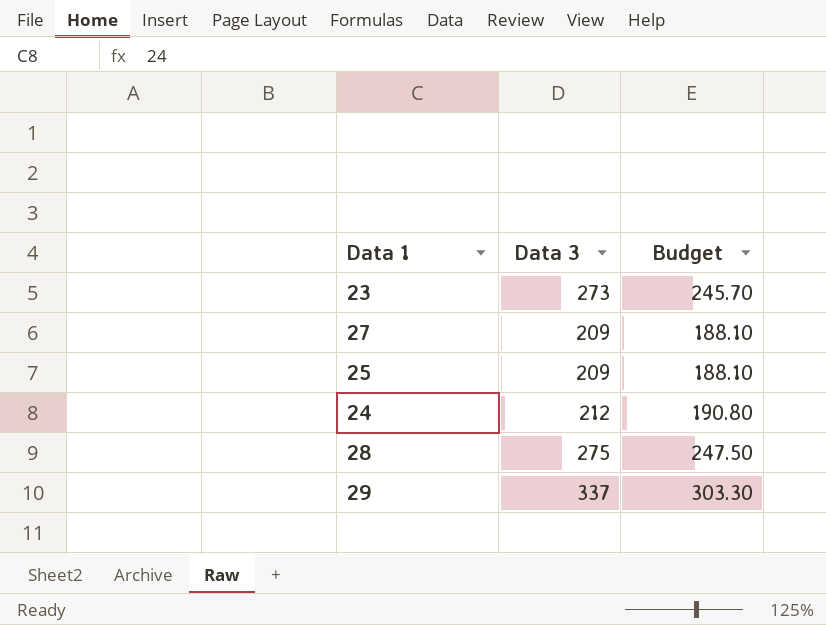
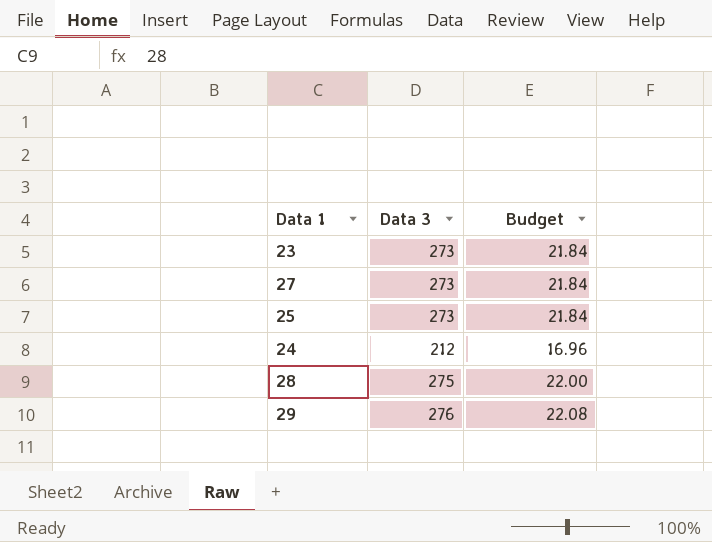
column Budget | formula: [Data 3] * 0.9 -> [Data 3] * 0.08
27 | Data 3: 209 -> 273
25 | Data 3: 209 -> 273
29 | Data 3: 337 -> 276

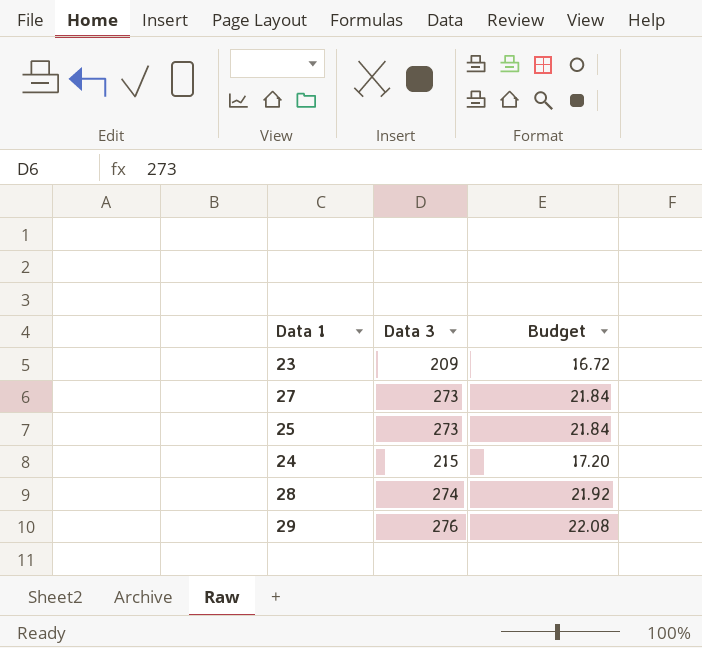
23 | Data 3: 273 -> 209
23 | Budget: 21.84 -> 16.72
24 | Data 3: 212 -> 215
24 | Budget: 16.96 -> 17.20
28 | Data 3: 275 -> 274
28 | Budget: 22.00 -> 21.92

